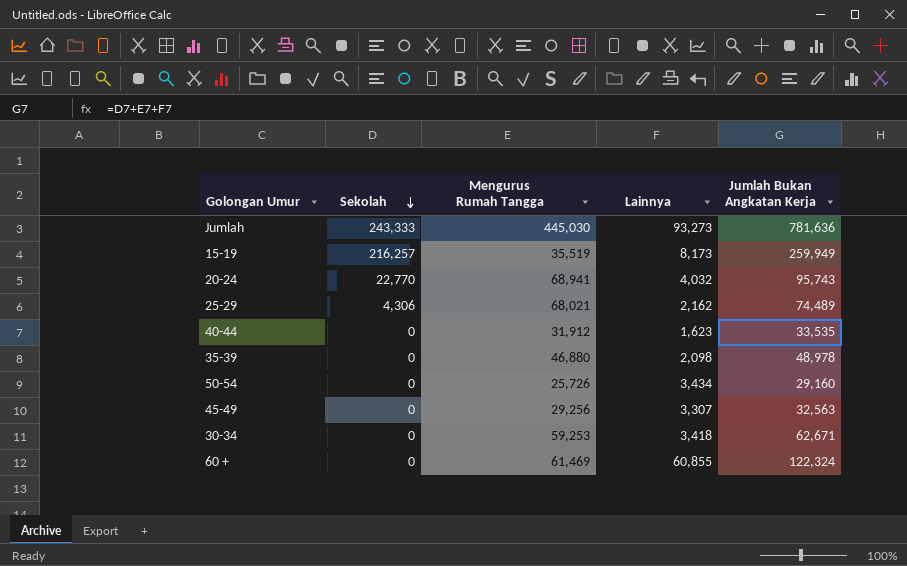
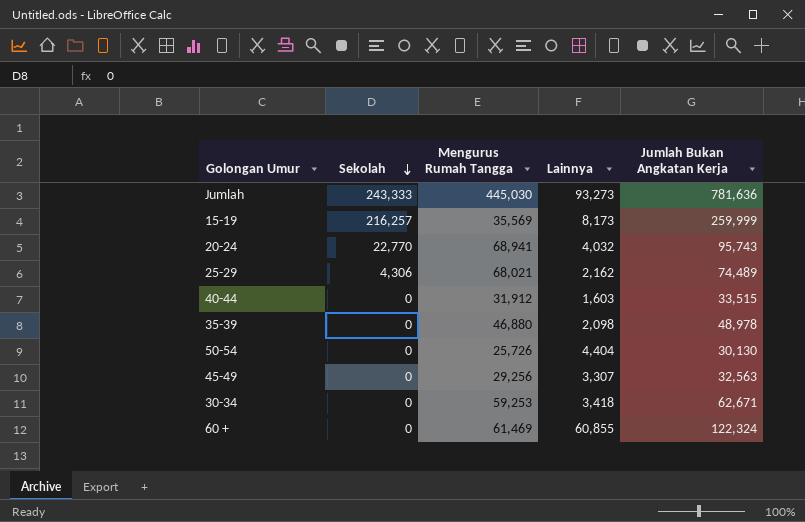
15-19 | Mengurus Rumah Tangga: 35,519 -> 35,569
15-19 | Jumlah Bukan Angkatan Kerja: 259,949 -> 259,999
40-44 | Lainnya: 1,623 -> 1,603
40-44 | Jumlah Bukan Angkatan Kerja: 33,535 -> 33,515
50-54 | Lainnya: 3,434 -> 4,404
50-54 | Jumlah Bukan Angkatan Kerja: 29,160 -> 30,130

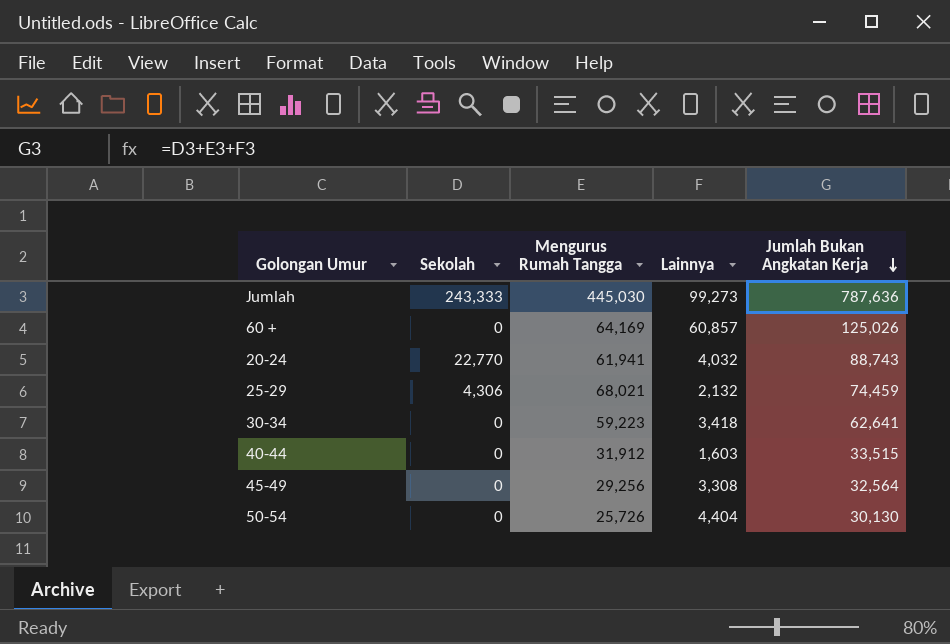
row order: Sekolah descending -> Jumlah Bukan Angkatan Kerja descending
row 15-19: 216,257 | 35,569 | 8,173 | 259,999 -> none
row 35-39: 0 | 46,880 | 2,098 | 48,978 -> none
Jumlah | Lainnya: 93,273 -> 99,273
Jumlah | Jumlah Bukan Angkatan Kerja: 781,636 -> 787,636
60 + | Mengurus Rumah Tangga: 61,469 -> 64,169
60 + | Lainnya: 60,855 -> 60,857
60 + | Jumlah Bukan Angkatan Kerja: 122,324 -> 125,026
20-24 | Mengurus Rumah Tangga: 68,941 -> 61,941
20-24 | Jumlah Bukan Angkatan Kerja: 95,743 -> 88,743
25-29 | Lainnya: 2,162 -> 2,132
25-29 | Jumlah Bukan Angkatan Kerja: 74,489 -> 74,459
30-34 | Mengurus Rumah Tangga: 59,253 -> 59,223
30-34 | Jumlah Bukan Angkatan Kerja: 62,671 -> 62,641
45-49 | Lainnya: 3,307 -> 3,308
45-49 | Jumlah Bukan Angkatan Kerja: 32,563 -> 32,564

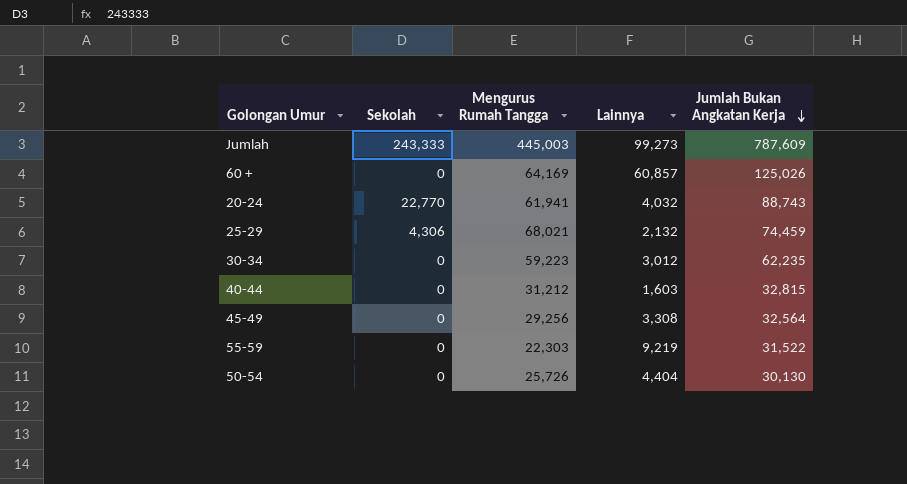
Jumlah | Mengurus Rumah Tangga: 445,030 -> 445,003
Jumlah | Jumlah Bukan Angkatan Kerja: 787,636 -> 787,609
30-34 | Lainnya: 3,418 -> 3,012
30-34 | Jumlah Bukan Angkatan Kerja: 62,641 -> 62,235
40-44 | Mengurus Rumah Tangga: 31,912 -> 31,212
40-44 | Jumlah Bukan Angkatan Kerja: 33,515 -> 32,815
row 55-59: none -> 0 | 22,303 | 9,219 | 31,522

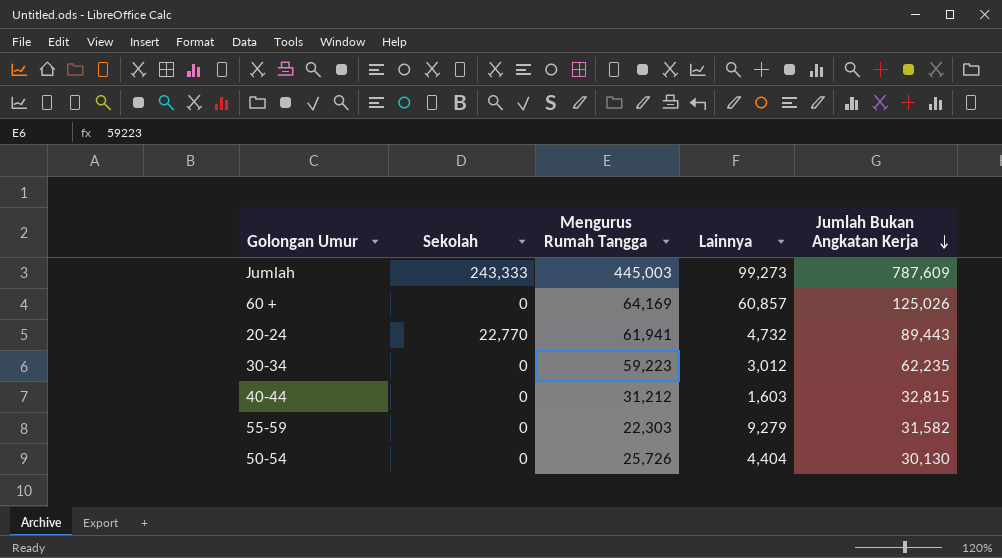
row 25-29: 4,306 | 68,021 | 2,132 | 74,459 -> none
row 45-49: 0 | 29,256 | 3,308 | 32,564 -> none
20-24 | Lainnya: 4,032 -> 4,732
20-24 | Jumlah Bukan Angkatan Kerja: 88,743 -> 89,443
55-59 | Lainnya: 9,219 -> 9,279
55-59 | Jumlah Bukan Angkatan Kerja: 31,522 -> 31,582

